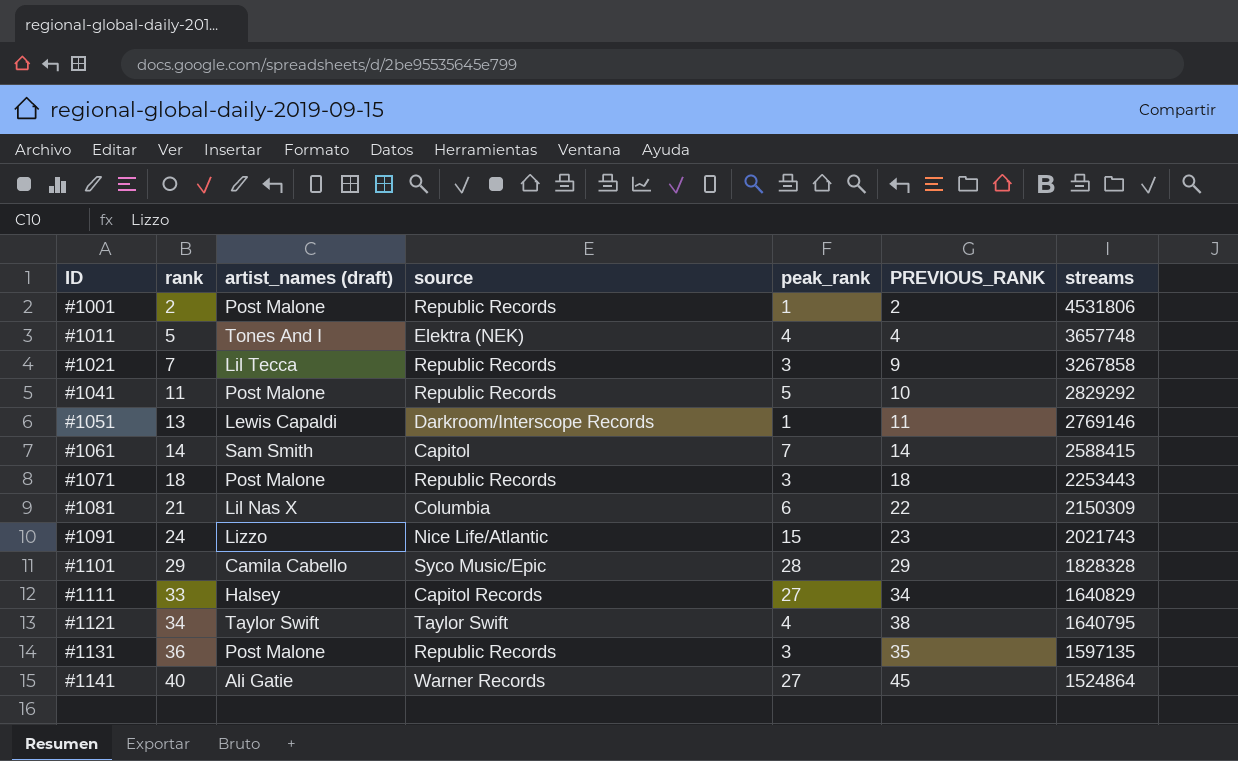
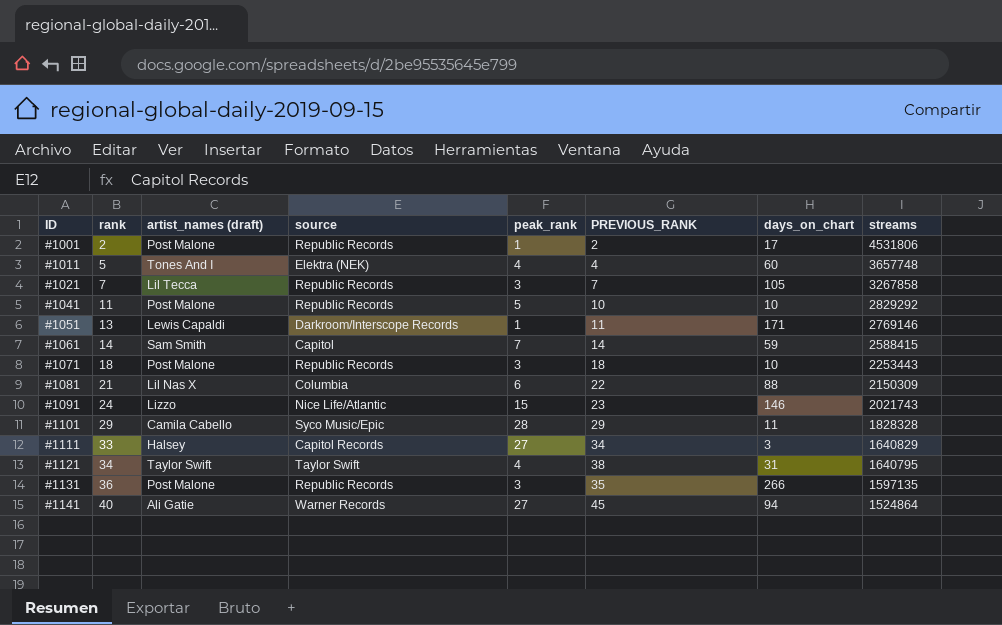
column days_on_chart | position: none -> 7
#1021 | PREVIOUS_RANK: 9 -> 7

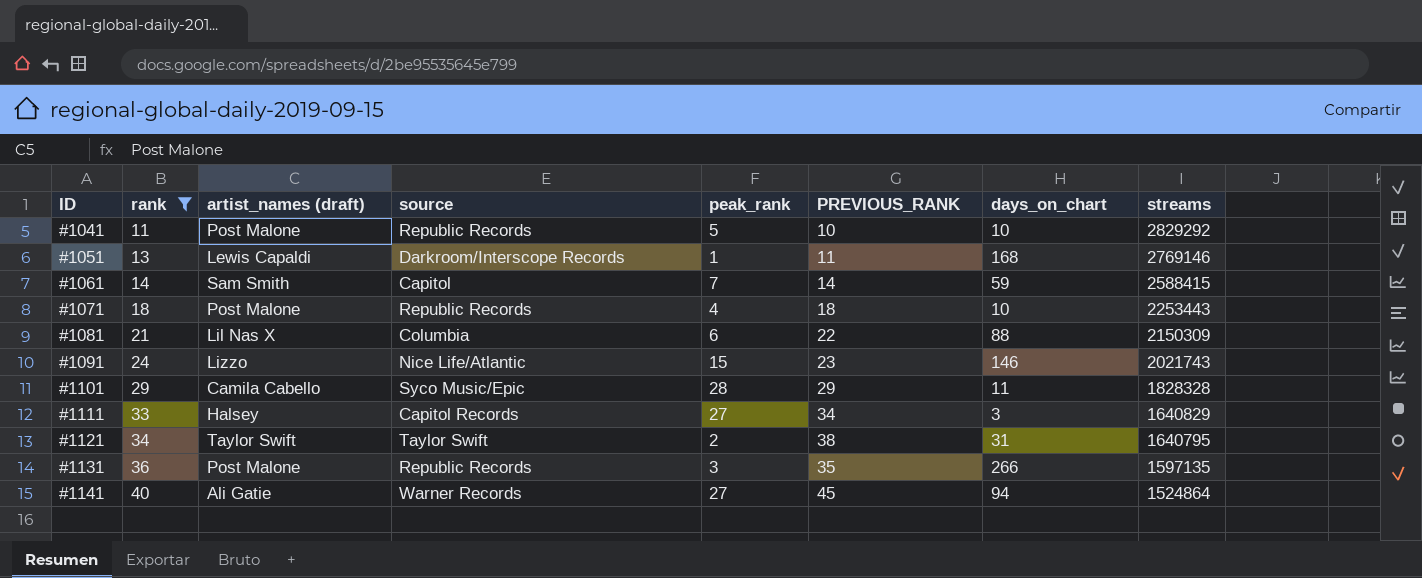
filter: none -> rank >= 11
#1051 | days_on_chart: 171 -> 168
#1071 | peak_rank: 3 -> 4
#1121 | peak_rank: 4 -> 2

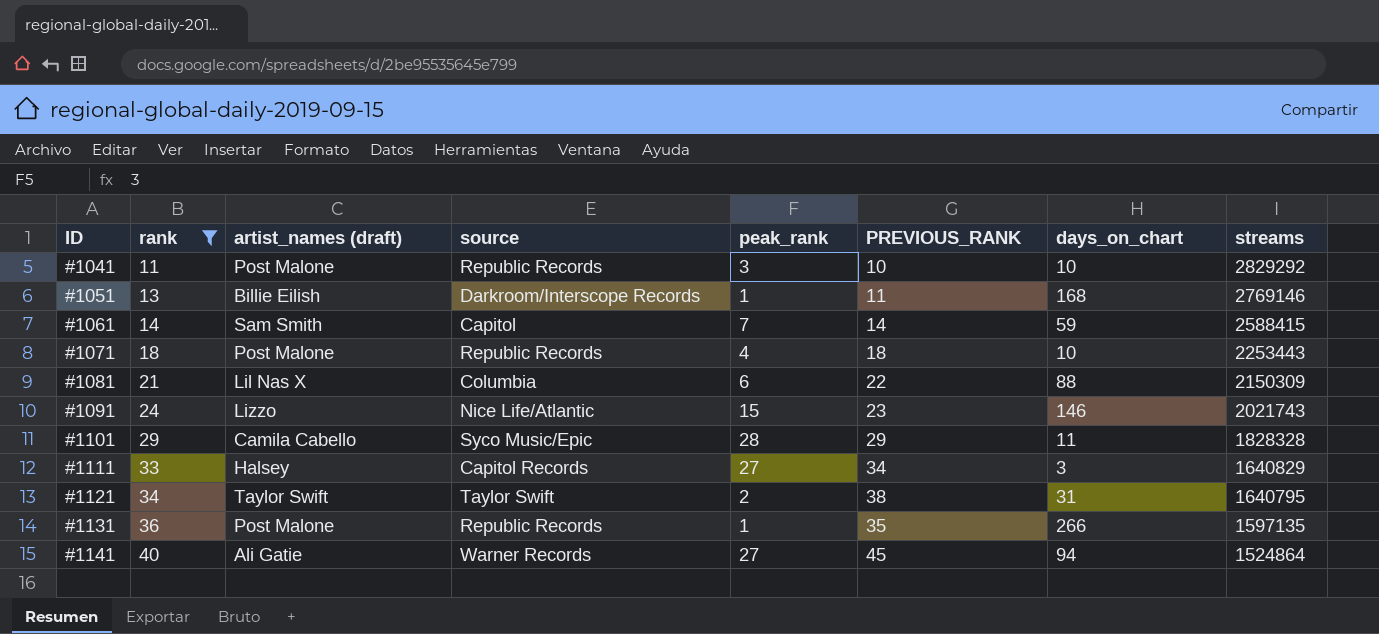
#1041 | peak_rank: 5 -> 3
#1051 | artist_names (draft): Lewis Capaldi -> Billie Eilish
#1131 | peak_rank: 3 -> 1

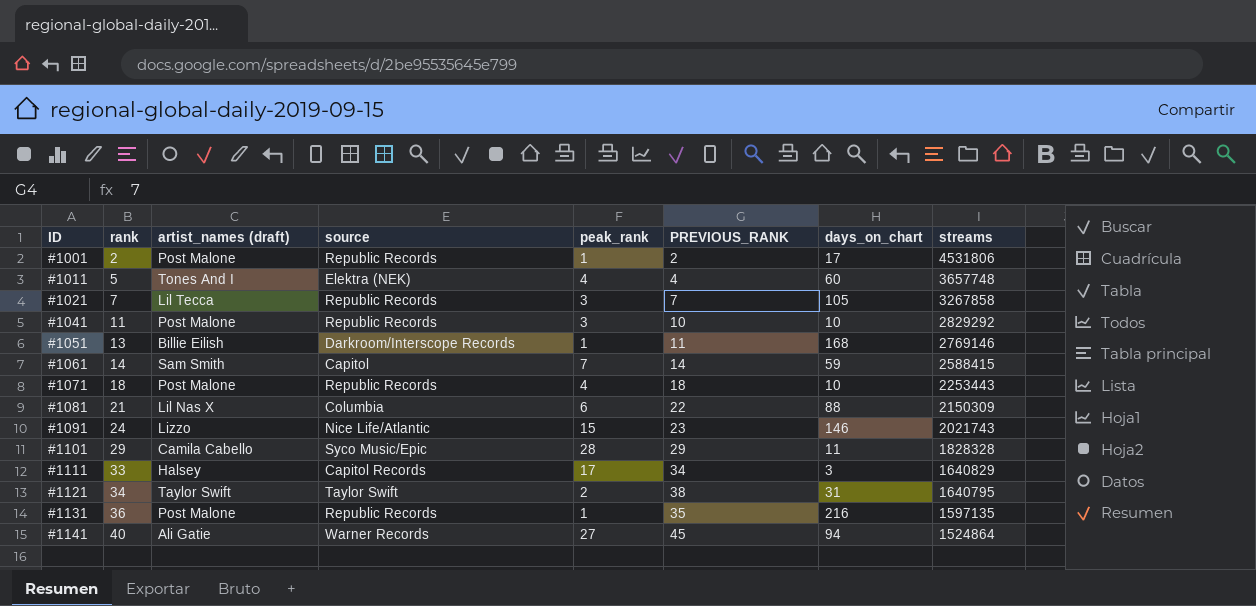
filter: rank >= 11 -> none
#1111 | peak_rank: 27 -> 17
#1131 | days_on_chart: 266 -> 216

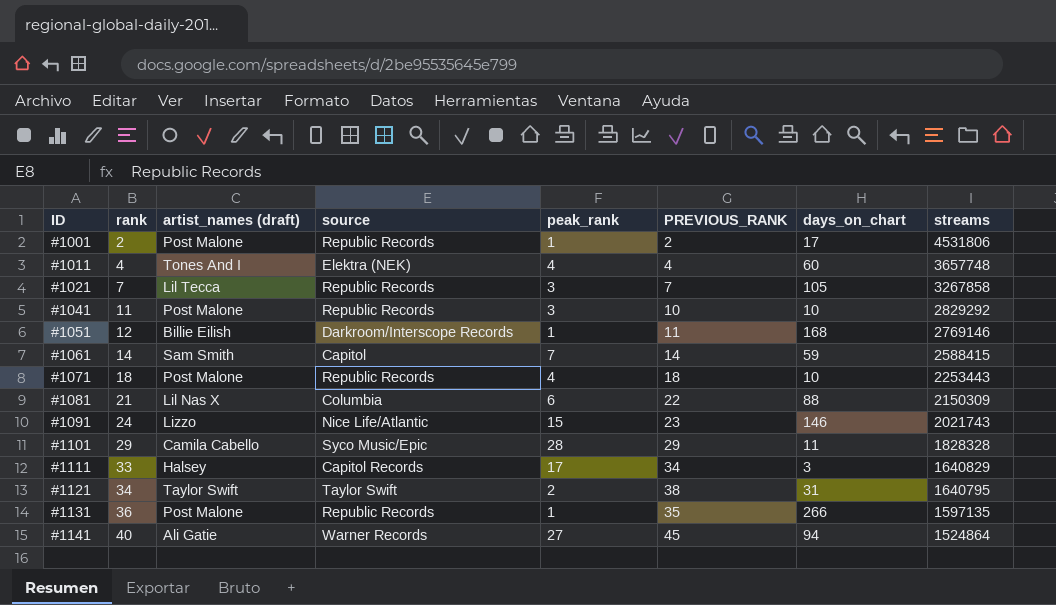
#1011 | rank: 5 -> 4
#1051 | rank: 13 -> 12
#1131 | days_on_chart: 216 -> 266

